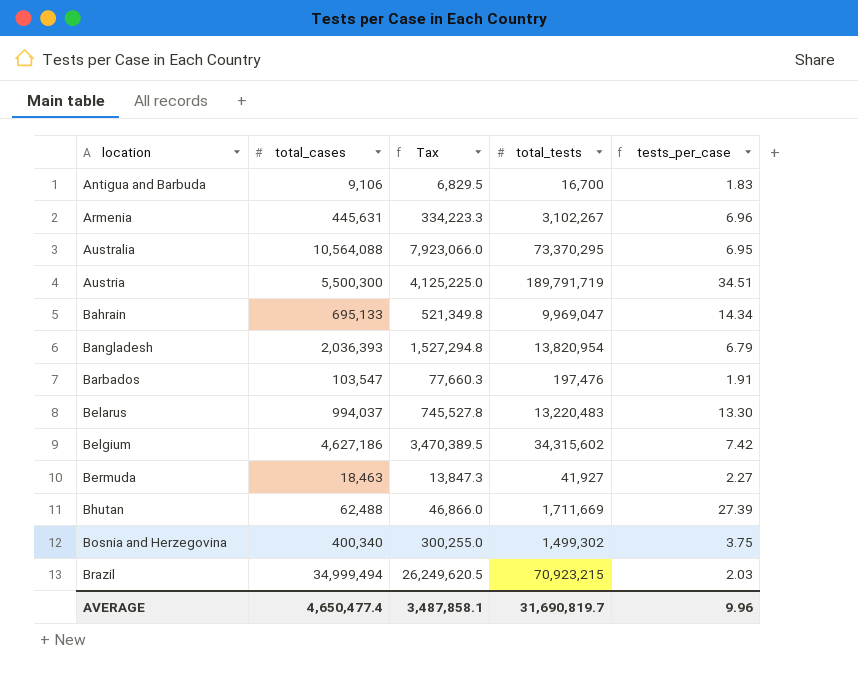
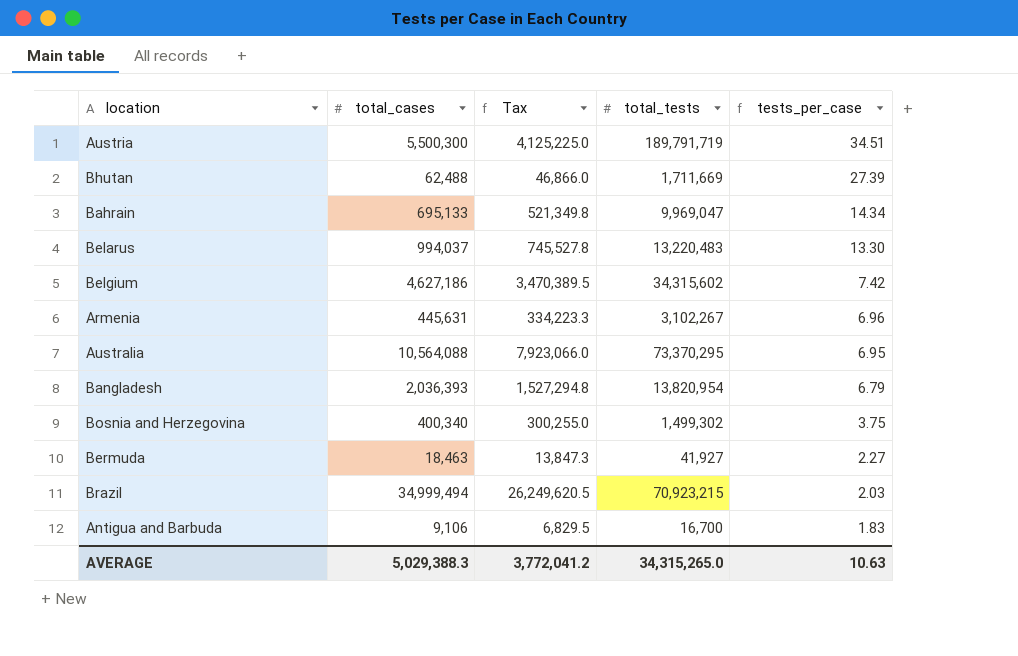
row order: location ascending -> tests_per_case descending
row Barbados: 103,547 | 77,660.3 | 197,476 | 1.91 -> none
AVERAGE | total_cases: 4,650,477.4 -> 5,029,388.3
AVERAGE | Tax: 3,487,858.1 -> 3,772,041.2
AVERAGE | total_tests: 31,690,819.7 -> 34,315,265.0
AVERAGE | tests_per_case: 9.96 -> 10.63

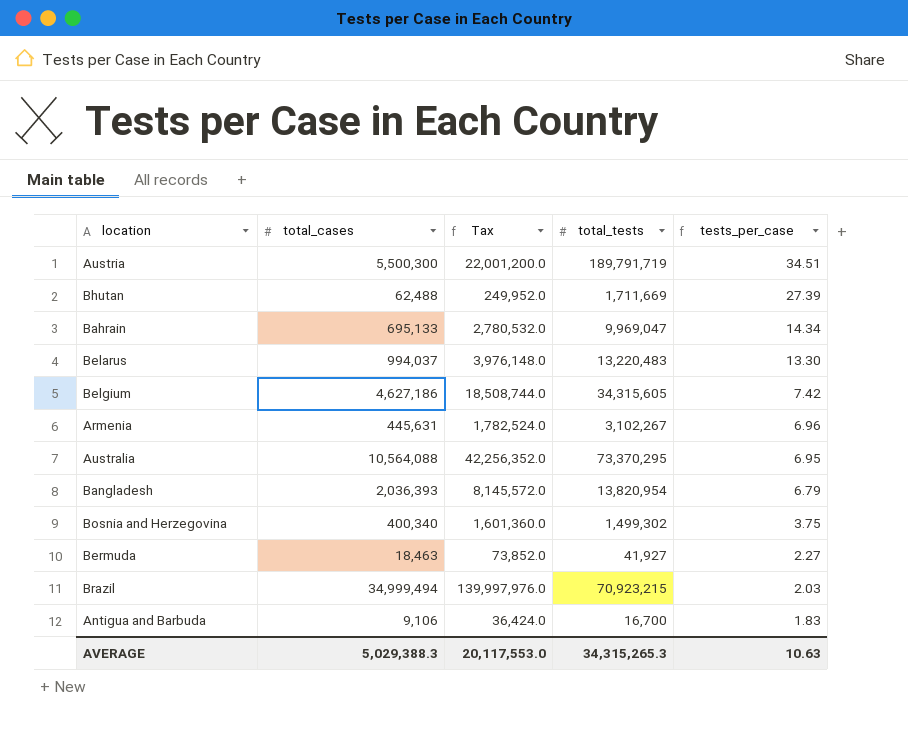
column Tax | formula: [total_cases] * 0.75 -> [total_cases] * 4
Belgium | total_tests: 34,315,602 -> 34,315,605
AVERAGE | Tax: 3,772,041.2 -> 20,117,553.0
AVERAGE | total_tests: 34,315,265.0 -> 34,315,265.3

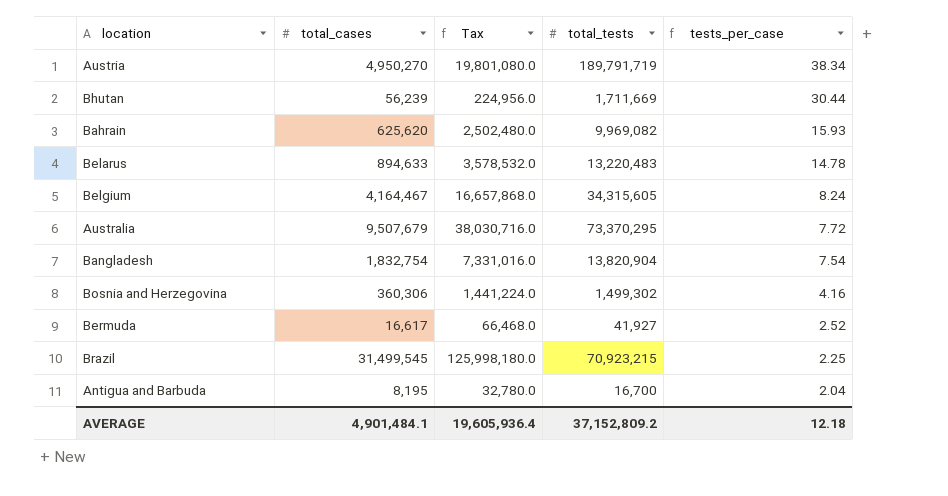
row Armenia: 445,631 | 1,782,524.0 | 3,102,267 | 6.96 -> none
Austria | total_cases: 5,500,300 -> 4,950,270
Austria | Tax: 22,001,200.0 -> 19,801,080.0
Austria | tests_per_case: 34.51 -> 38.34
Bhutan | total_cases: 62,488 -> 56,239
Bhutan | Tax: 249,952.0 -> 224,956.0
Bhutan | tests_per_case: 27.39 -> 30.44
Bahrain | total_cases: 695,133 -> 625,620
Bahrain | Tax: 2,780,532.0 -> 2,502,480.0
Bahrain | total_tests: 9,969,047 -> 9,969,082
Bahrain | tests_per_case: 14.34 -> 15.93
Belarus | total_cases: 994,037 -> 894,633
Belarus | Tax: 3,976,148.0 -> 3,578,532.0
Belarus | tests_per_case: 13.30 -> 14.78
Belgium | total_cases: 4,627,186 -> 4,164,467
Belgium | Tax: 18,508,744.0 -> 16,657,868.0
Belgium | tests_per_case: 7.42 -> 8.24
Australia | total_cases: 10,564,088 -> 9,507,679
Australia | Tax: 42,256,352.0 -> 38,030,716.0
Australia | tests_per_case: 6.95 -> 7.72
Bangladesh | total_cases: 2,036,393 -> 1,832,754
Bangladesh | Tax: 8,145,572.0 -> 7,331,016.0
Bangladesh | total_tests: 13,820,954 -> 13,820,904
Bangladesh | tests_per_case: 6.79 -> 7.54
Bosnia and Herzegovina | total_cases: 400,340 -> 360,306
Bosnia and Herzegovina | Tax: 1,601,360.0 -> 1,441,224.0
Bosnia and Herzegovina | tests_per_case: 3.75 -> 4.16
Bermuda | total_cases: 18,463 -> 16,617
Bermuda | Tax: 73,852.0 -> 66,468.0
Bermuda | tests_per_case: 2.27 -> 2.52
Brazil | total_cases: 34,999,494 -> 31,499,545
Brazil | Tax: 139,997,976.0 -> 125,998,180.0
Brazil | tests_per_case: 2.03 -> 2.25
Antigua and Barbuda | total_cases: 9,106 -> 8,195
Antigua and Barbuda | Tax: 36,424.0 -> 32,780.0
Antigua and Barbuda | tests_per_case: 1.83 -> 2.04
AVERAGE | total_cases: 5,029,388.3 -> 4,901,484.1
AVERAGE | Tax: 20,117,553.0 -> 19,605,936.4
AVERAGE | total_tests: 34,315,265.3 -> 37,152,809.2
AVERAGE | tests_per_case: 10.63 -> 12.18

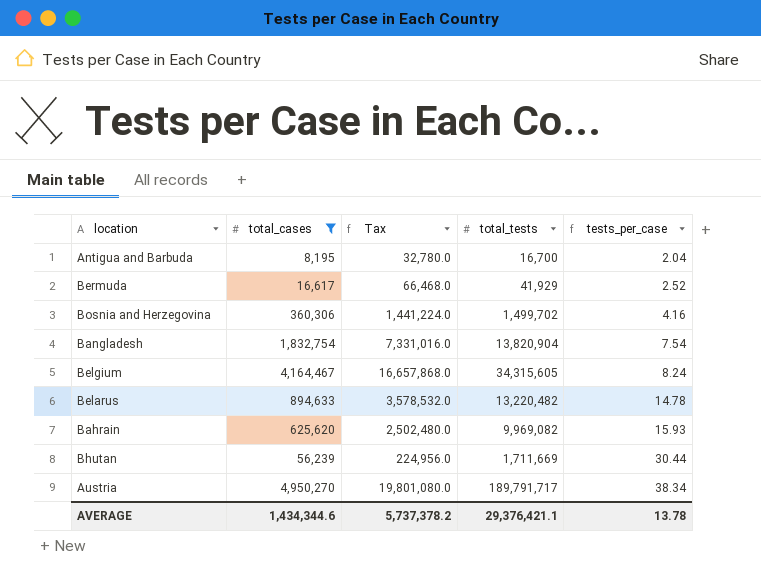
filter: none -> total_cases <= 4,950,270
row order: tests_per_case descending -> tests_per_case ascending
Bermuda | total_tests: 41,927 -> 41,929
Bosnia and Herzegovina | total_tests: 1,499,302 -> 1,499,702
Belarus | total_tests: 13,220,483 -> 13,220,482
Austria | total_tests: 189,791,719 -> 189,791,717
AVERAGE | total_cases: 4,901,484.1 -> 1,434,344.6
AVERAGE | Tax: 19,605,936.4 -> 5,737,378.2
AVERAGE | total_tests: 37,152,809.2 -> 29,376,421.1
AVERAGE | tests_per_case: 12.18 -> 13.78

